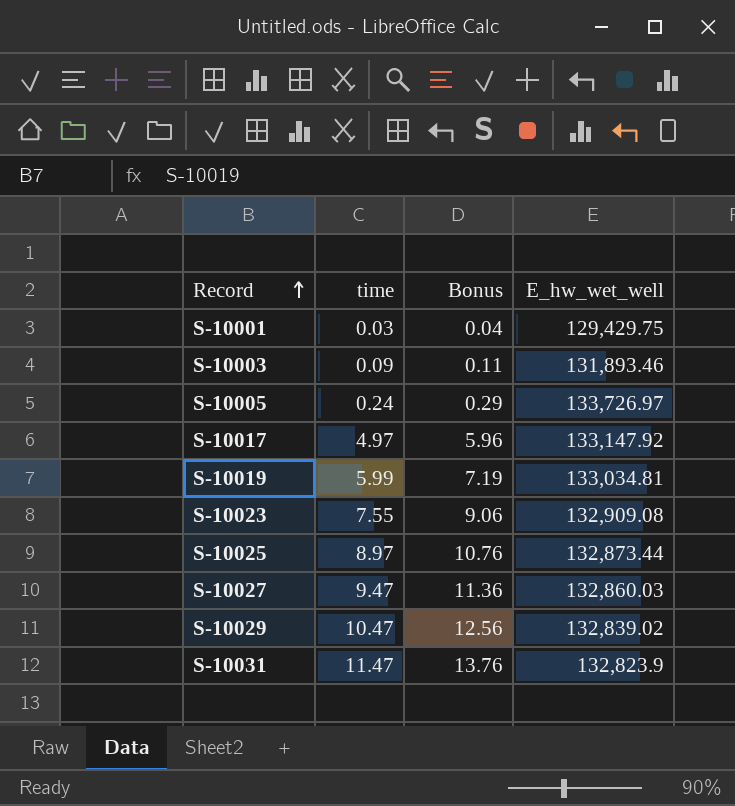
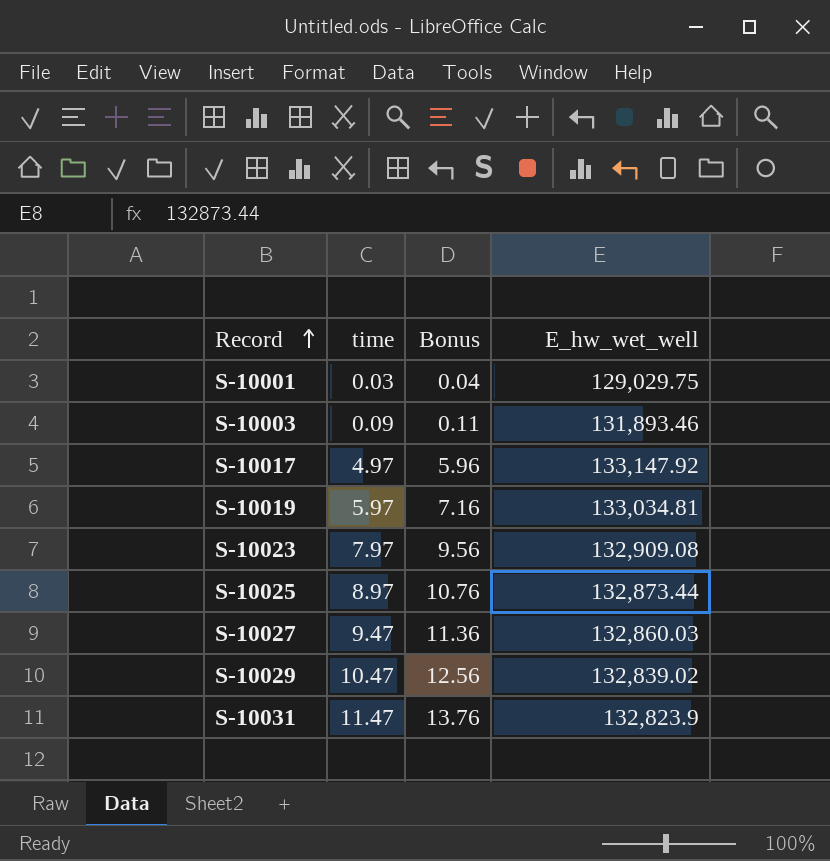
row S-10005: 0.24 | 0.29 | 133,726.97 -> none
S-10001 | E_hw_wet_well: 129,429.75 -> 129,029.75
S-10019 | time: 5.99 -> 5.97
S-10019 | Bonus: 7.19 -> 7.16
S-10023 | time: 7.55 -> 7.97
S-10023 | Bonus: 9.06 -> 9.56

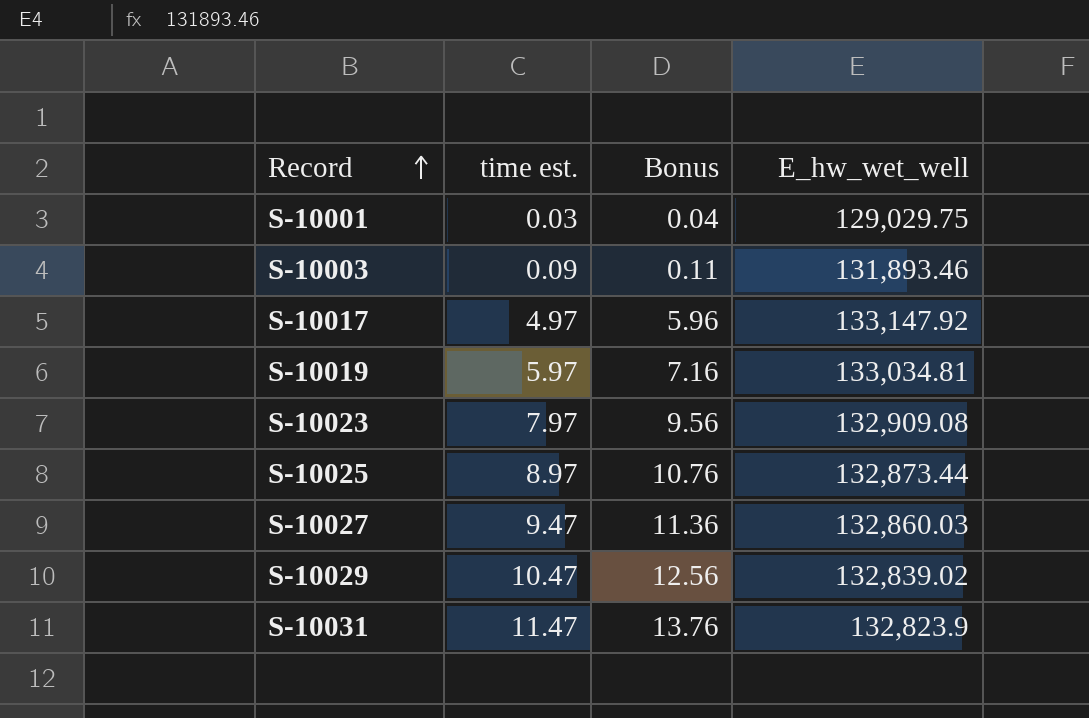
column name: time -> time est.

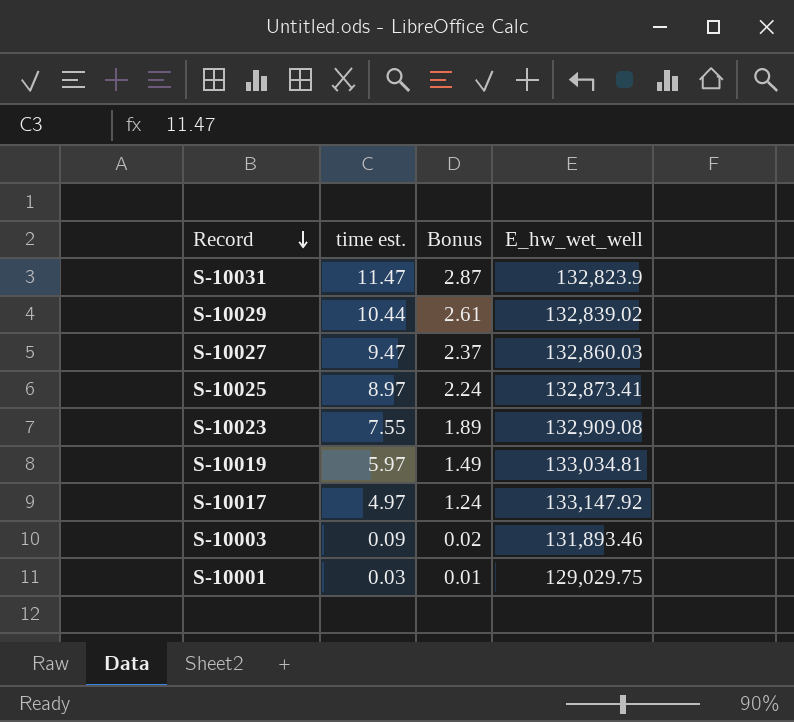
row order: Record ascending -> Record descending
column Bonus | formula: [time est.] * 1.2 -> [time est.] * 0.25
S-10029 | time est.: 10.47 -> 10.44
S-10025 | E_hw_wet_well: 132,873.44 -> 132,873.41
S-10023 | time est.: 7.97 -> 7.55

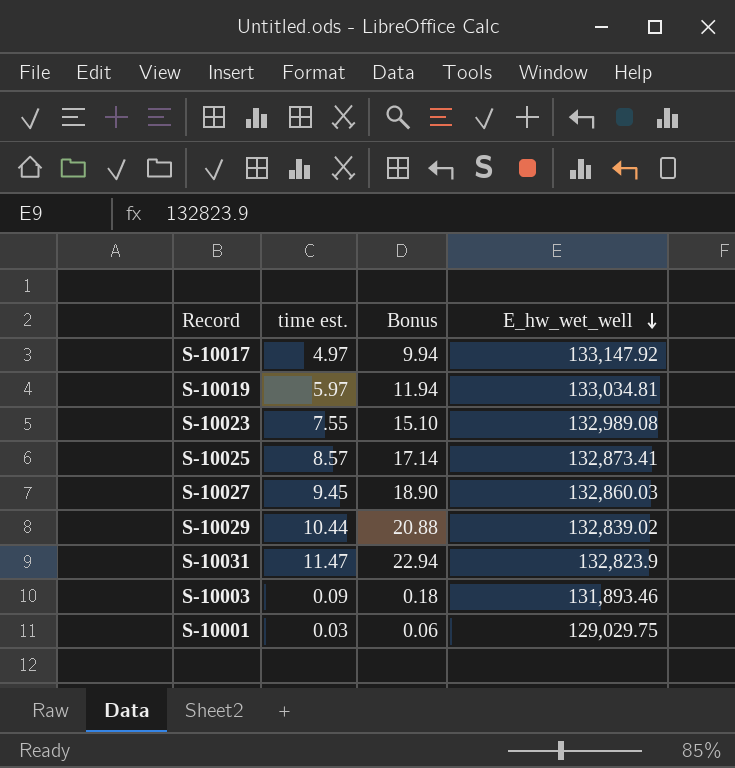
row order: Record descending -> E_hw_wet_well descending
column Bonus | formula: [time est.] * 0.25 -> [time est.] * 2
S-10023 | E_hw_wet_well: 132,909.08 -> 132,989.08
S-10025 | time est.: 8.97 -> 8.57
S-10027 | time est.: 9.47 -> 9.45

